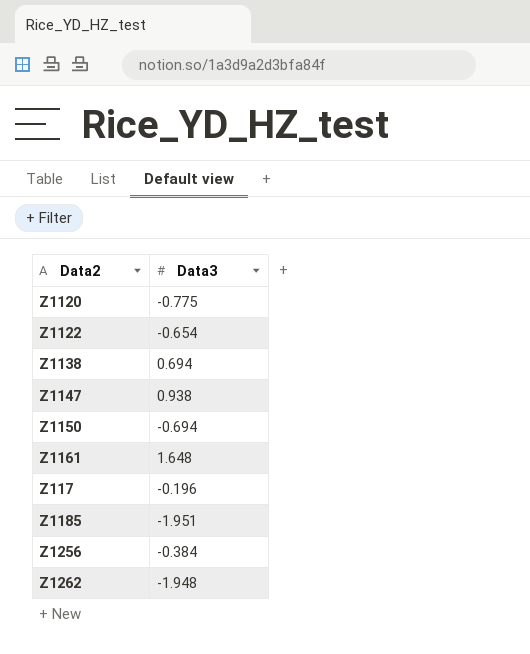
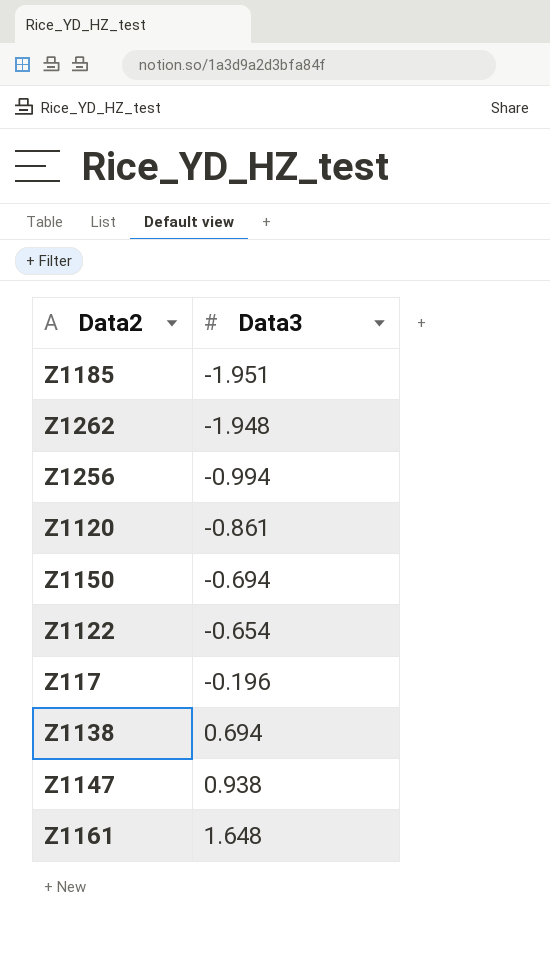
row order: none -> Data3 ascending
Z1256 | Data3: -0.384 -> -0.994
Z1120 | Data3: -0.775 -> -0.861

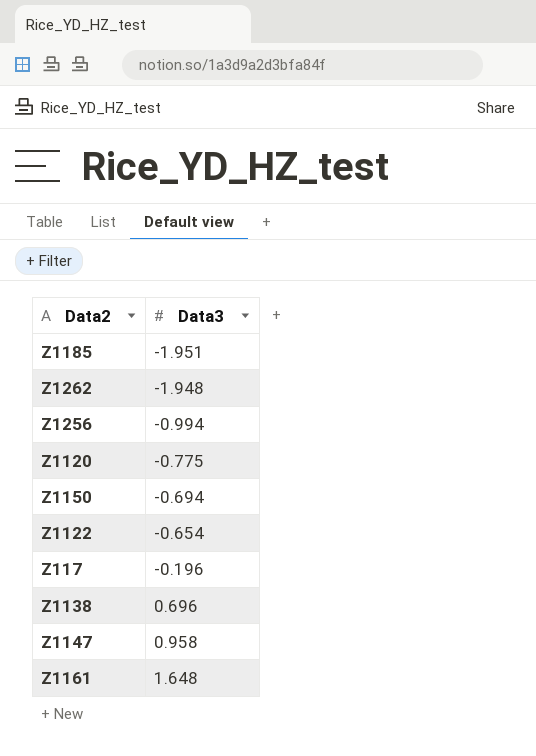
Z1120 | Data3: -0.861 -> -0.775
Z1138 | Data3: 0.694 -> 0.696
Z1147 | Data3: 0.938 -> 0.958

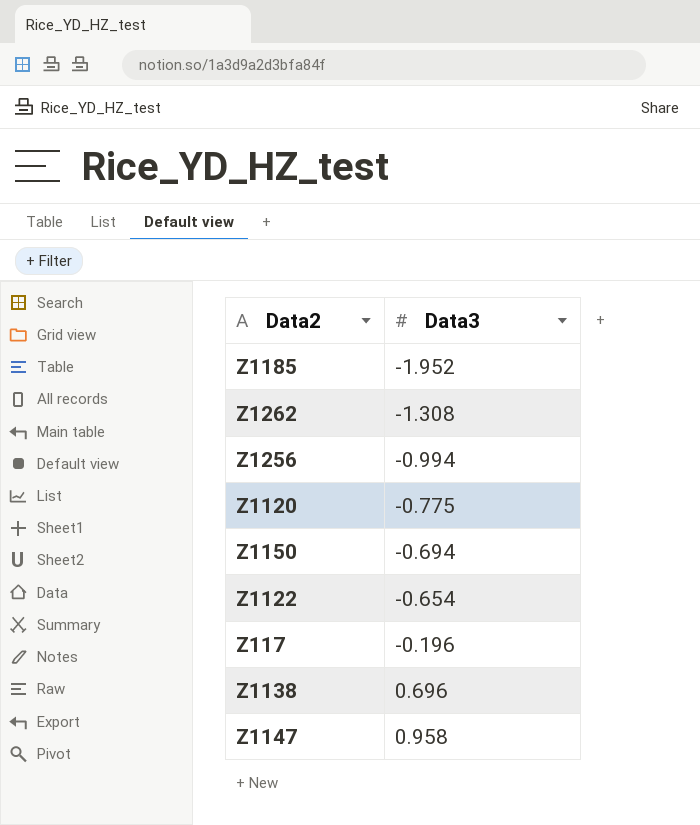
row Z1161: 1.648 -> none
Z1185 | Data3: -1.951 -> -1.952
Z1262 | Data3: -1.948 -> -1.308

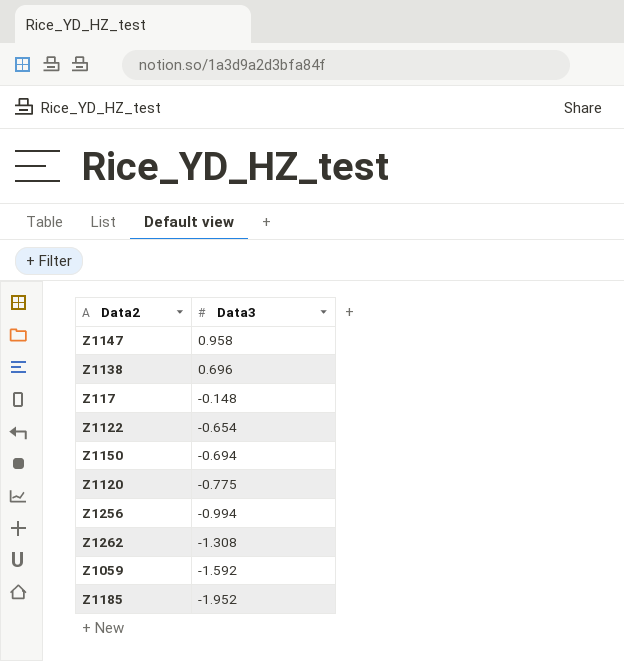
row order: Data3 ascending -> Data3 descending
Z117 | Data3: -0.196 -> -0.148
row Z1059: none -> -1.592

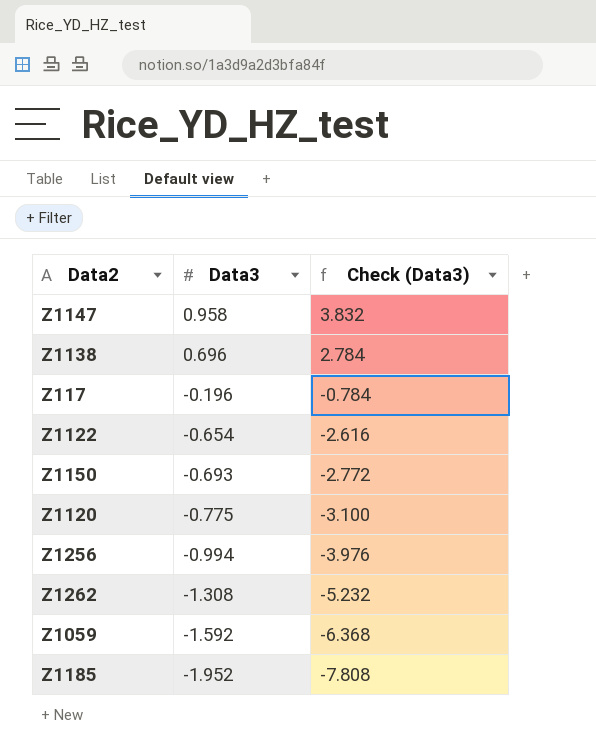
column Check (Data3) | formula: none -> [Data3] * 4
Z117 | Data3: -0.148 -> -0.196
Z1150 | Data3: -0.694 -> -0.693

